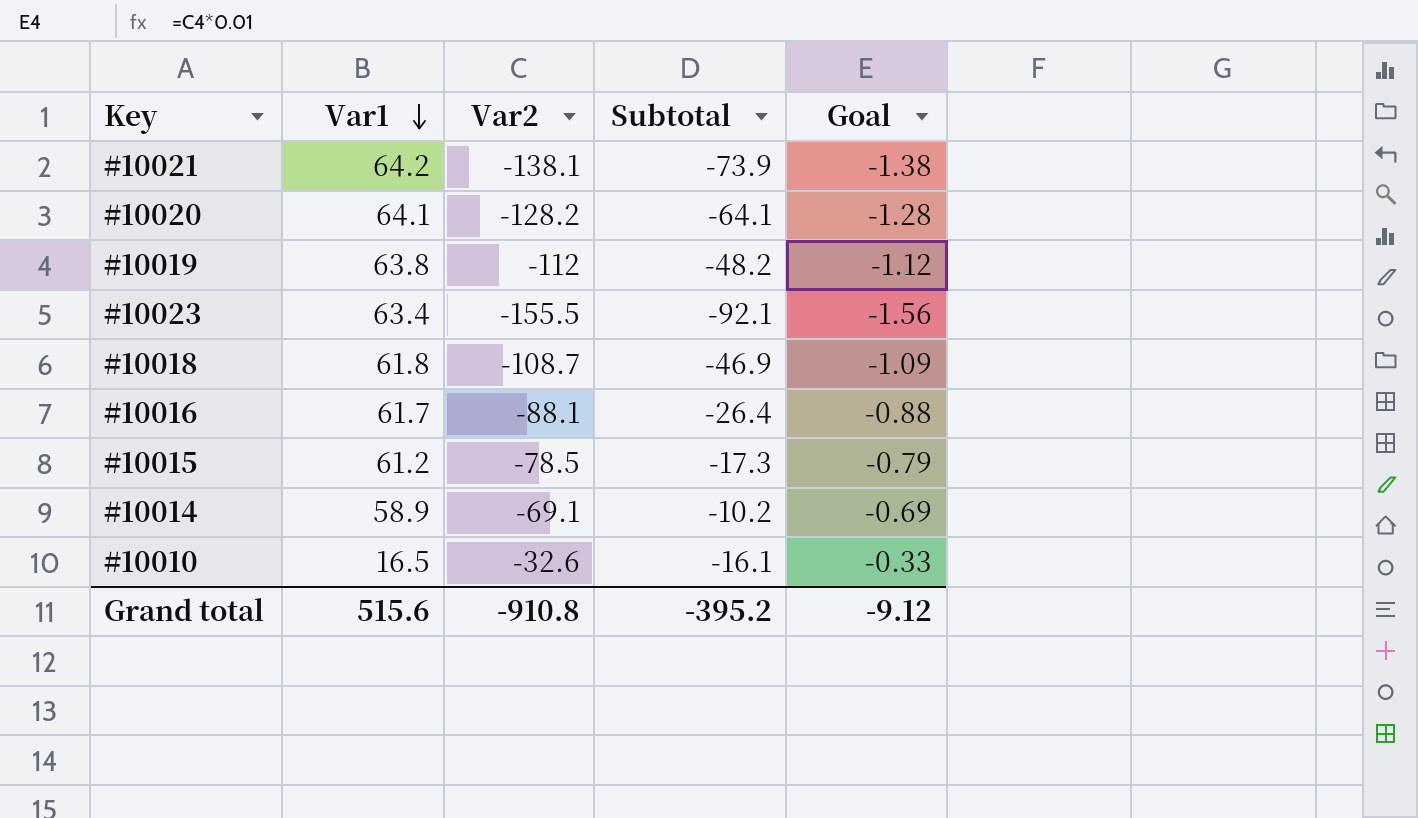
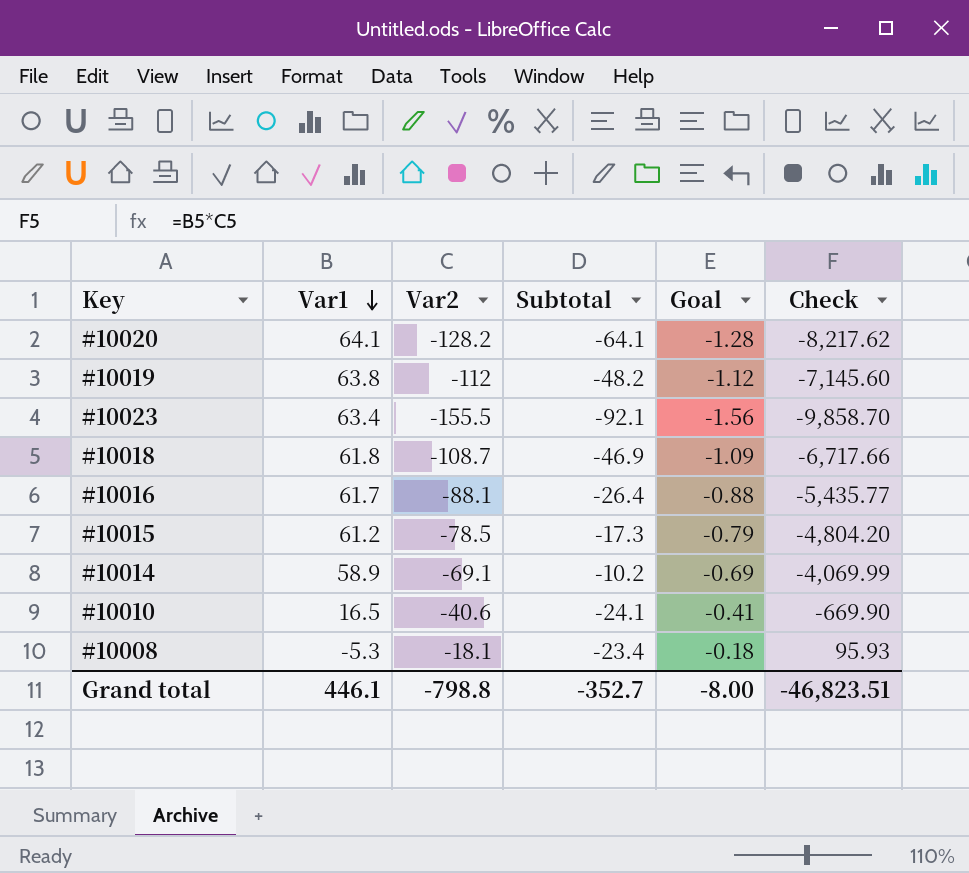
column Check | formula: none -> [Var1] * [Var2]
row #10021: 64.2 | -138.1 | -73.9 | -1.38 -> none
#10010 | Var2: -32.6 -> -40.6
#10010 | Subtotal: -16.1 -> -24.1
#10010 | Goal: -0.33 -> -0.41
row #10008: none -> -5.3 | -18.1 | -23.4 | -0.18 | 95.93
Grand total | Var1: 515.6 -> 446.1
Grand total | Var2: -910.8 -> -798.8
Grand total | Subtotal: -395.2 -> -352.7
Grand total | Goal: -9.12 -> -8.00

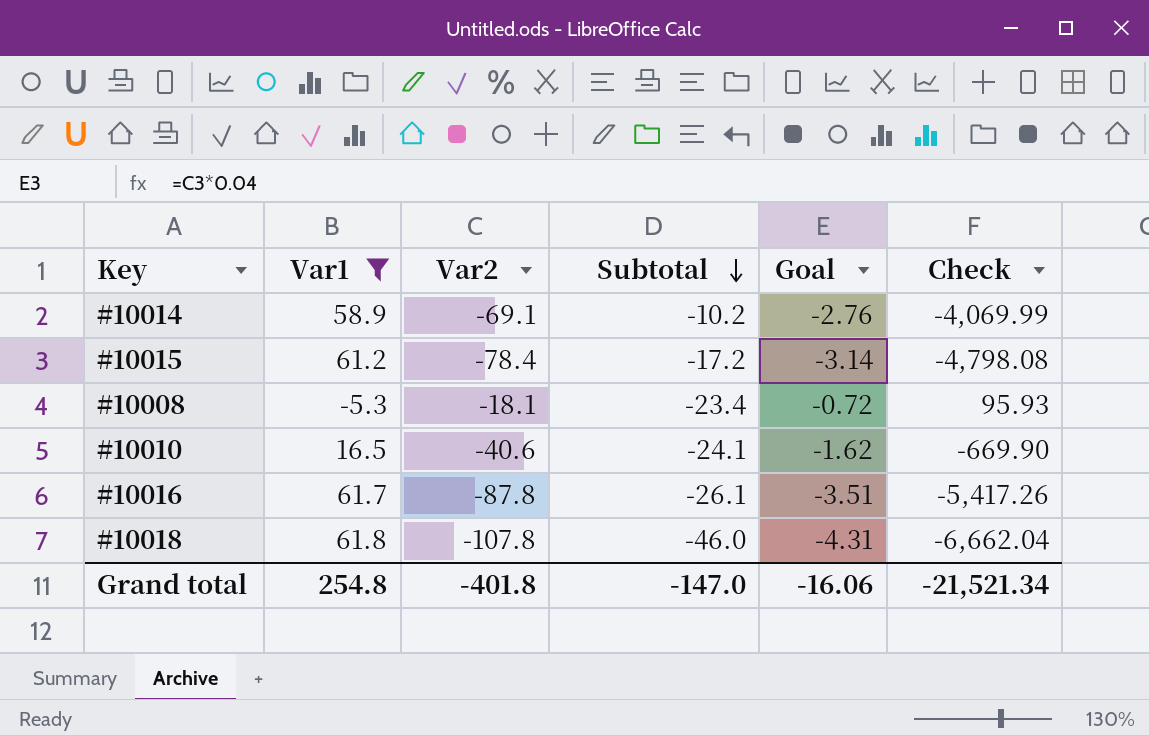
filter: none -> Var1 <= 61.8
row order: Var1 descending -> Subtotal descending
column Goal | formula: [Var2] * 0.01 -> [Var2] * 0.04
#10015 | Var2: -78.5 -> -78.4
#10015 | Subtotal: -17.3 -> -17.2
#10015 | Check: -4,804.20 -> -4,798.08
#10016 | Var2: -88.1 -> -87.8
#10016 | Subtotal: -26.4 -> -26.1
#10016 | Check: -5,435.77 -> -5,417.26
#10018 | Var2: -108.7 -> -107.8
#10018 | Subtotal: -46.9 -> -46.0
#10018 | Check: -6,717.66 -> -6,662.04
Grand total | Var1: 446.1 -> 254.8
Grand total | Var2: -798.8 -> -401.8
Grand total | Subtotal: -352.7 -> -147.0
Grand total | Goal: -8.00 -> -16.06
Grand total | Check: -46,823.51 -> -21,521.34

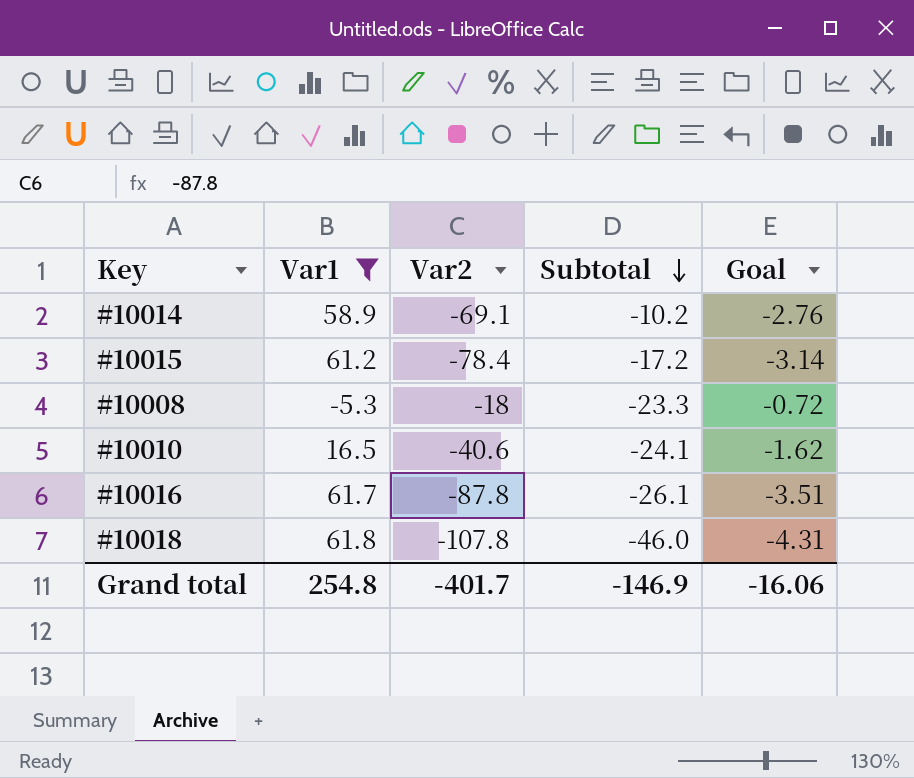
column Check | formula: [Var1] * [Var2] -> none
#10008 | Var2: -18.1 -> -18
#10008 | Subtotal: -23.4 -> -23.3
Grand total | Var2: -401.8 -> -401.7
Grand total | Subtotal: -147.0 -> -146.9

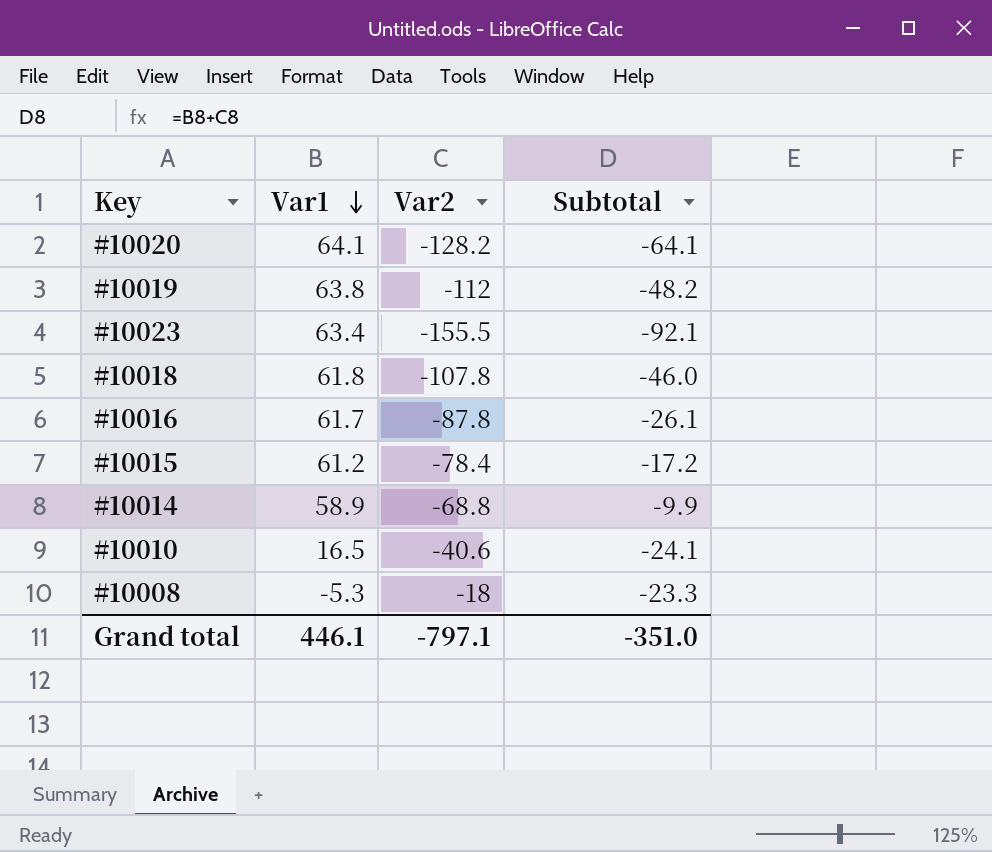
filter: Var1 <= 61.8 -> none
row order: Subtotal descending -> Var1 descending
column Goal | formula: [Var2] * 0.04 -> none
#10014 | Var2: -69.1 -> -68.8
#10014 | Subtotal: -10.2 -> -9.9
Grand total | Var1: 254.8 -> 446.1
Grand total | Var2: -401.7 -> -797.1
Grand total | Subtotal: -146.9 -> -351.0

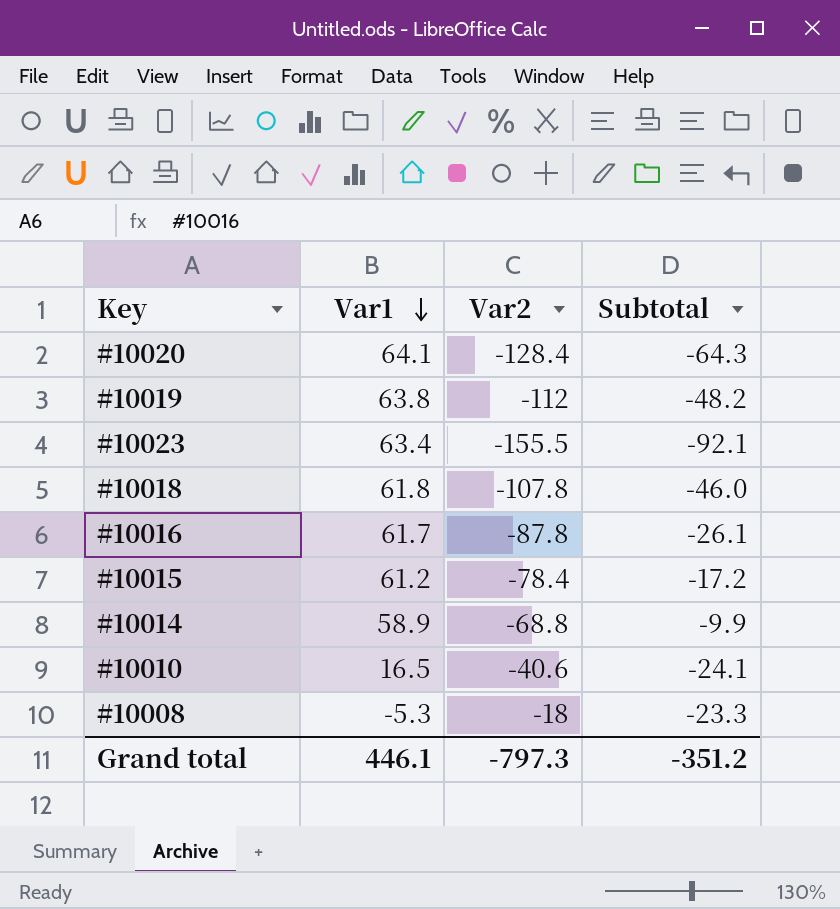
#10020 | Var2: -128.2 -> -128.4
#10020 | Subtotal: -64.1 -> -64.3
Grand total | Var2: -797.1 -> -797.3
Grand total | Subtotal: -351.0 -> -351.2

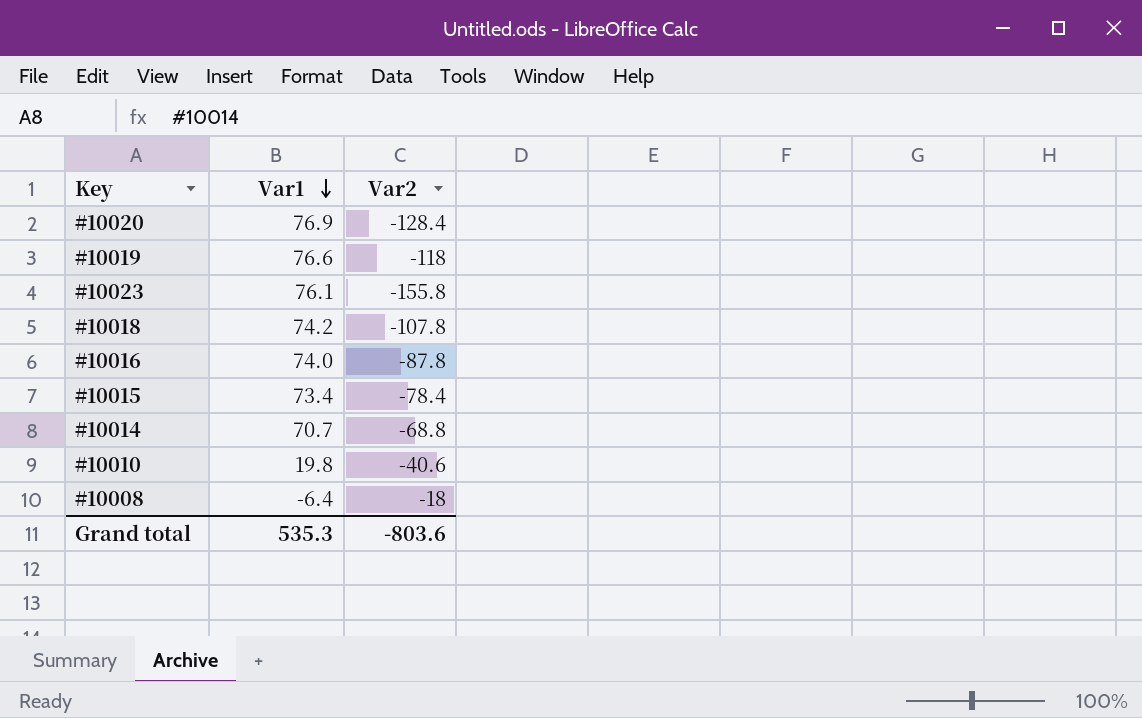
column Subtotal | formula: [Var1] + [Var2] -> none
#10020 | Var1: 64.1 -> 76.9
#10019 | Var1: 63.8 -> 76.6
#10019 | Var2: -112 -> -118
#10023 | Var1: 63.4 -> 76.1
#10023 | Var2: -155.5 -> -155.8
#10018 | Var1: 61.8 -> 74.2
#10016 | Var1: 61.7 -> 74.0
#10015 | Var1: 61.2 -> 73.4
#10014 | Var1: 58.9 -> 70.7
#10010 | Var1: 16.5 -> 19.8
#10008 | Var1: -5.3 -> -6.4
Grand total | Var1: 446.1 -> 535.3
Grand total | Var2: -797.3 -> -803.6

